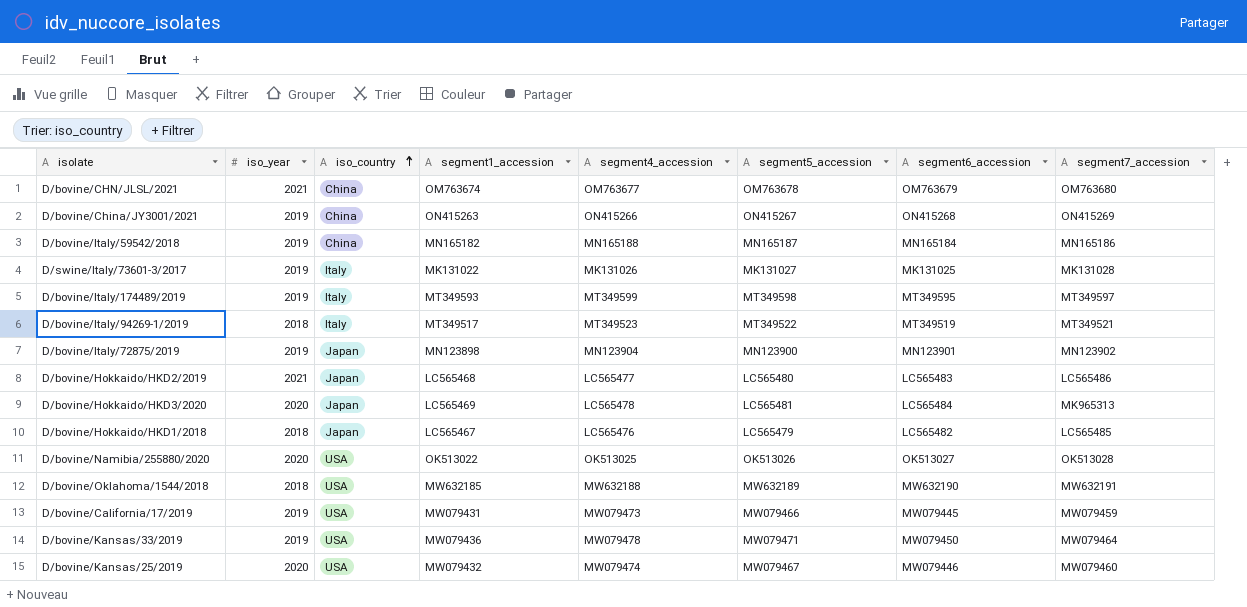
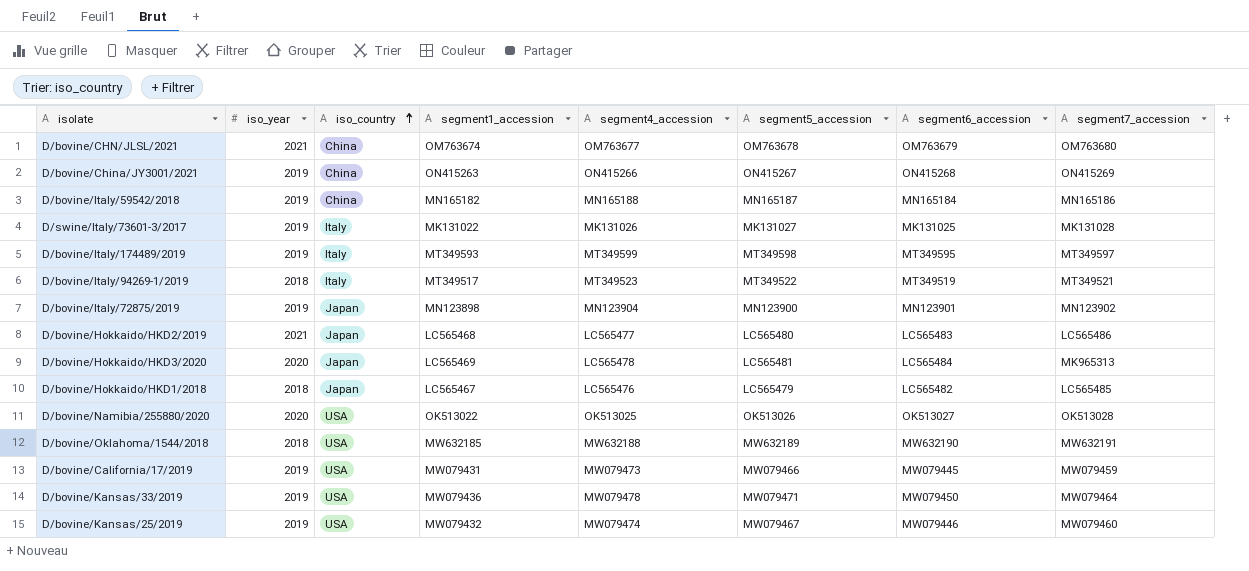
D/bovine/Kansas/25/2019 | iso_year: 2020 -> 2019

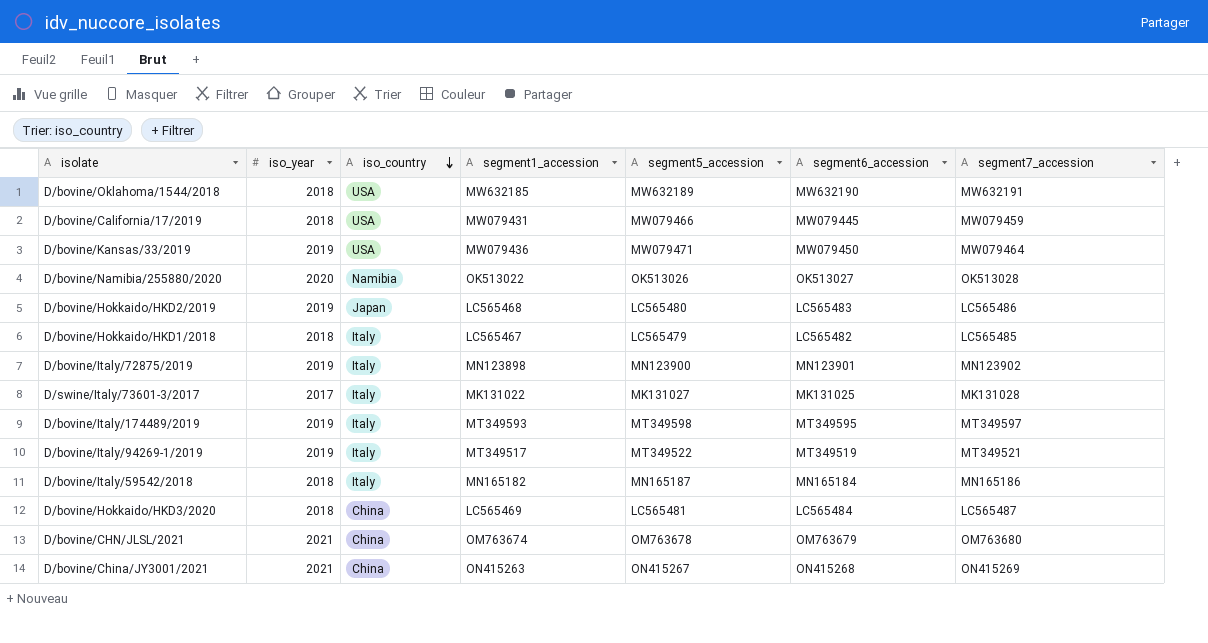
row order: iso_country ascending -> iso_country descending
column segment4_accession | position: 5 -> none
row D/bovine/Kansas/25/2019: 2019 | USA | MW079432 | MW079474 | MW079467 | MW079446 | MW079460 -> none
D/bovine/California/17/2019 | iso_year: 2019 -> 2018
D/bovine/Namibia/255880/2020 | iso_country: USA -> Namibia
D/bovine/Hokkaido/HKD2/2019 | iso_year: 2021 -> 2019
D/bovine/Hokkaido/HKD1/2018 | iso_country: Japan -> Italy
D/bovine/Italy/72875/2019 | iso_country: Japan -> Italy
D/swine/Italy/73601-3/2017 | iso_year: 2019 -> 2017
D/bovine/Italy/94269-1/2019 | iso_year: 2018 -> 2019
D/bovine/Italy/59542/2018 | iso_year: 2019 -> 2018
D/bovine/Italy/59542/2018 | iso_country: China -> Italy
D/bovine/Hokkaido/HKD3/2020 | iso_year: 2020 -> 2018
D/bovine/Hokkaido/HKD3/2020 | iso_country: Japan -> China
D/bovine/Hokkaido/HKD3/2020 | segment7_accession: MK965313 -> LC565487
D/bovine/China/JY3001/2021 | iso_year: 2019 -> 2021

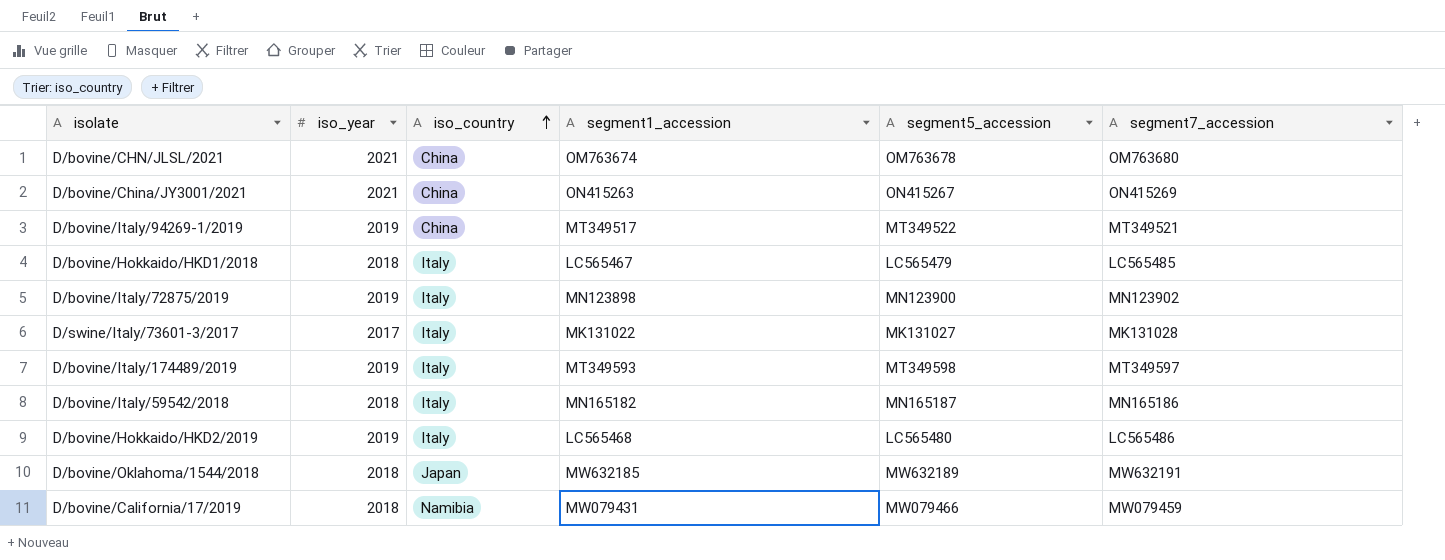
row order: iso_country descending -> iso_country ascending
column segment6_accession | position: 6 -> none
row D/bovine/Kansas/33/2019: 2019 | USA | MW079436 | MW079471 | MW079450 | MW079464 -> none
row D/bovine/Namibia/255880/2020: 2020 | Namibia | OK513022 | OK513026 | OK513027 | OK513028 -> none
row D/bovine/Hokkaido/HKD3/2020: 2018 | China | LC565469 | LC565481 | LC565484 | LC565487 -> none
D/bovine/Italy/94269-1/2019 | iso_country: Italy -> China
D/bovine/Hokkaido/HKD2/2019 | iso_country: Japan -> Italy
D/bovine/Oklahoma/1544/2018 | iso_country: USA -> Japan
D/bovine/California/17/2019 | iso_country: USA -> Namibia

